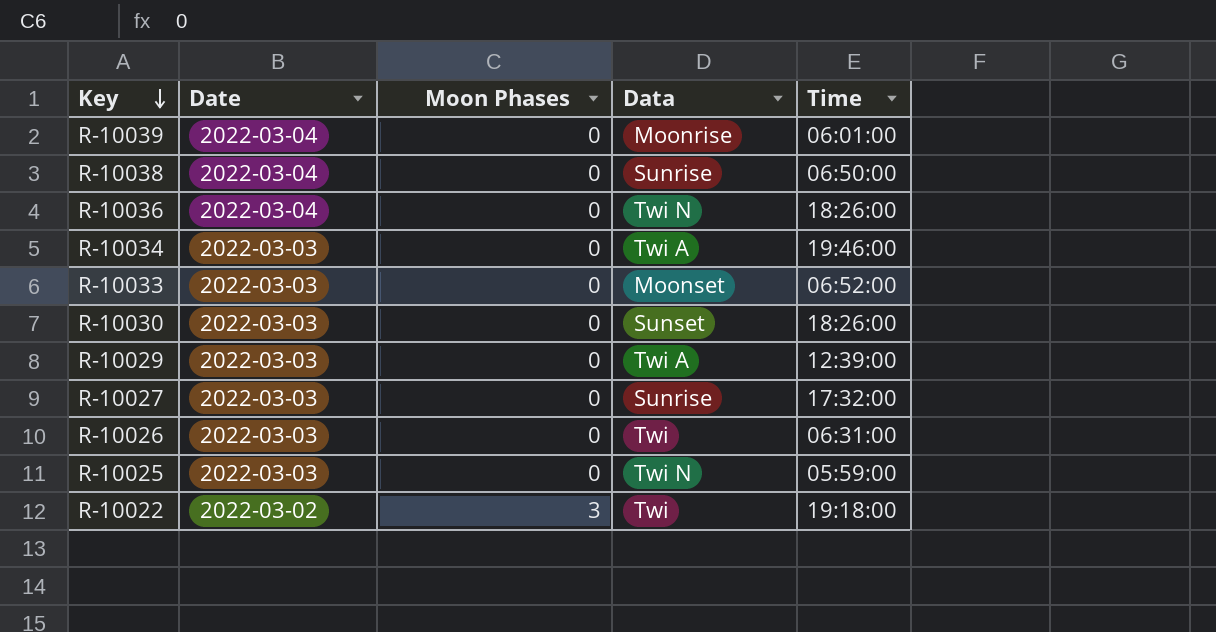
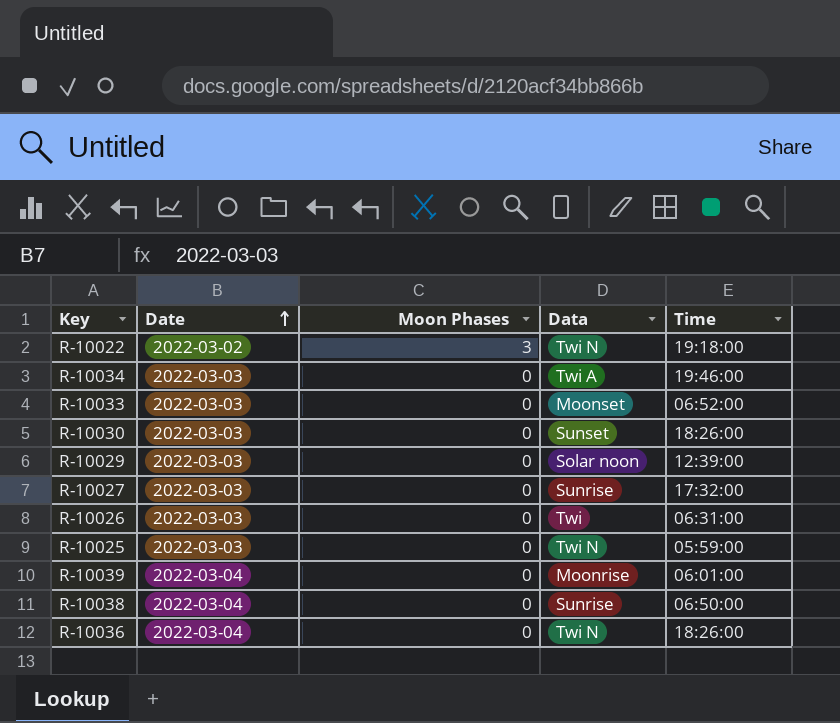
row order: Key descending -> Date ascending
R-10022 | Data: Twi -> Twi N
R-10029 | Data: Twi A -> Solar noon

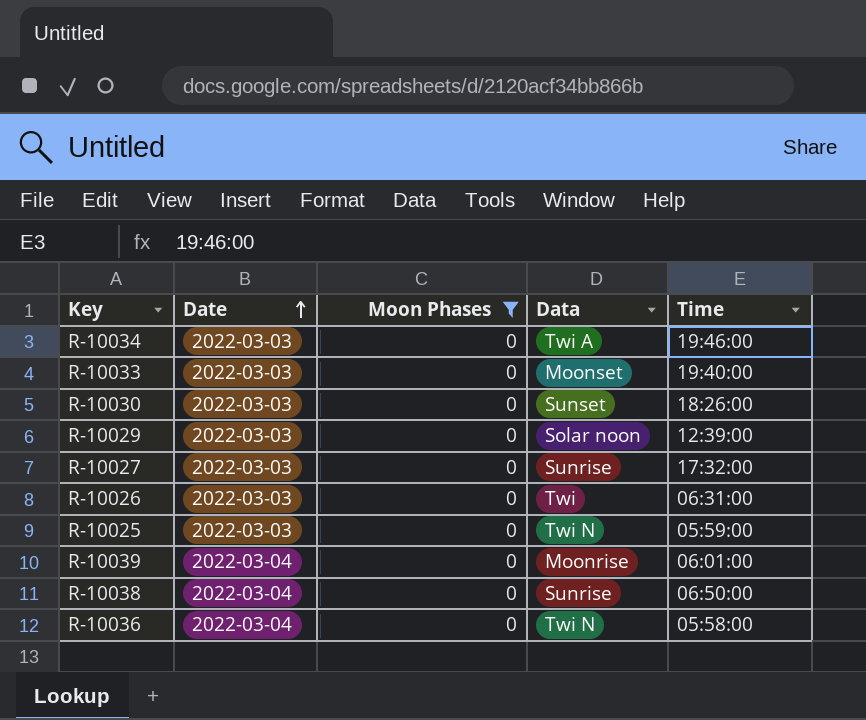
filter: none -> Moon Phases = 0
R-10033 | Time: 06:52:00 -> 19:40:00
R-10036 | Time: 18:26:00 -> 05:58:00

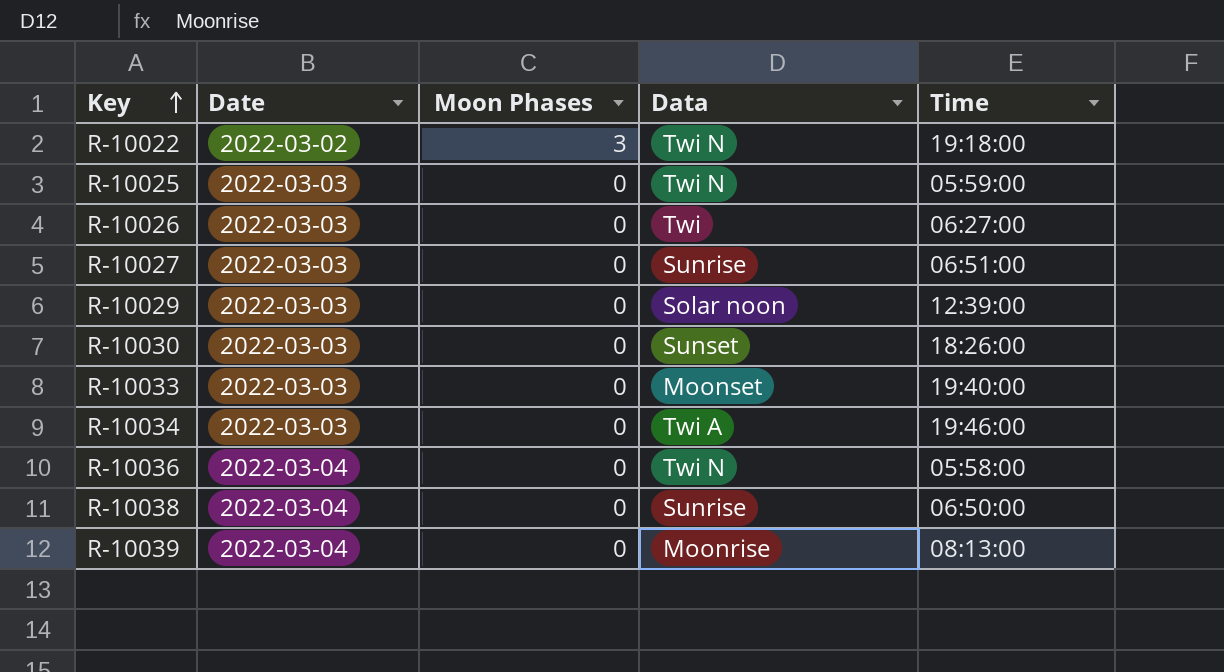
filter: Moon Phases = 0 -> none
row order: Date ascending -> Key ascending
R-10026 | Time: 06:31:00 -> 06:27:00
R-10027 | Time: 17:32:00 -> 06:51:00
R-10039 | Time: 06:01:00 -> 08:13:00

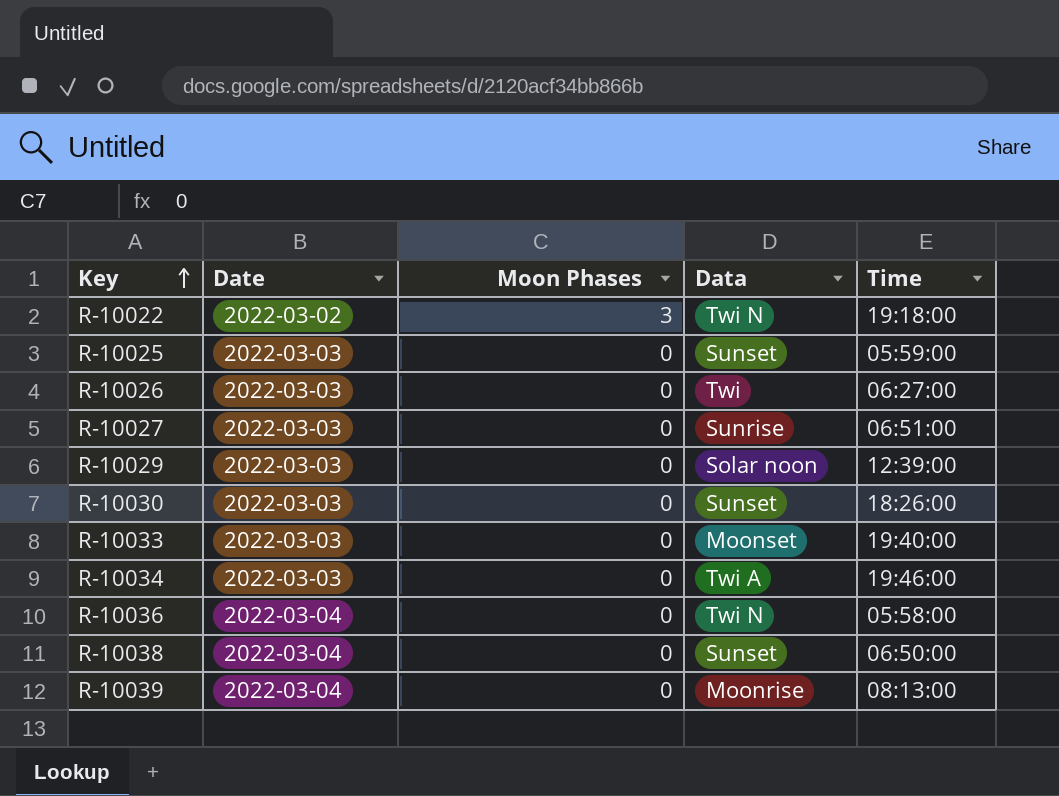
R-10025 | Data: Twi N -> Sunset
R-10038 | Data: Sunrise -> Sunset

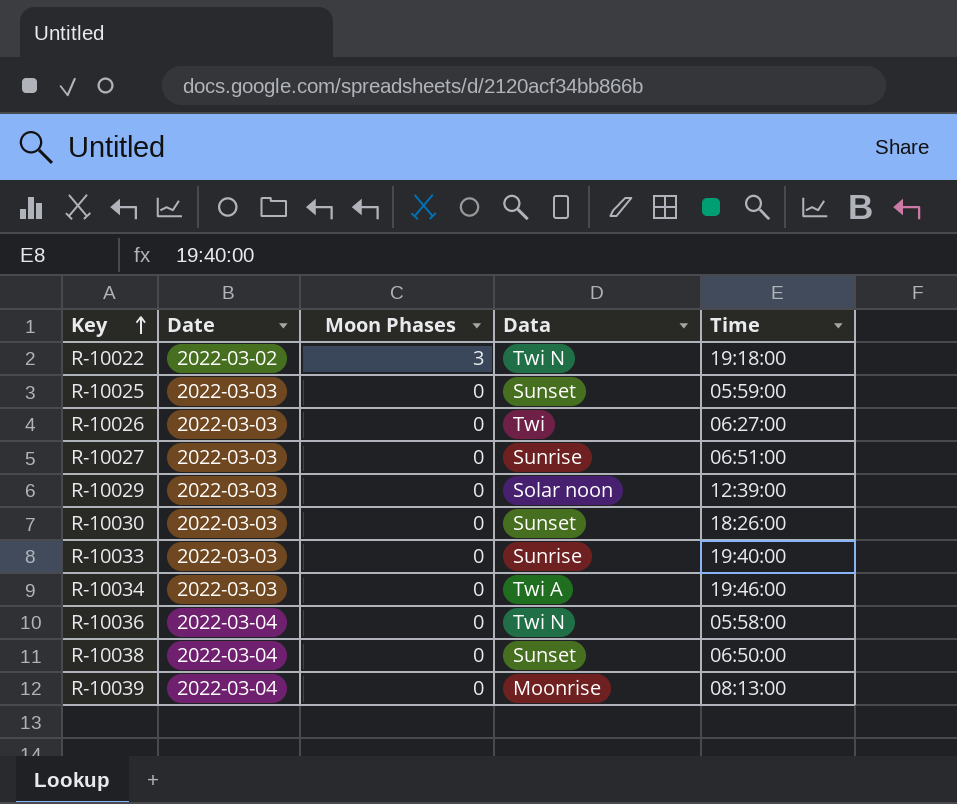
R-10033 | Data: Moonset -> Sunrise

